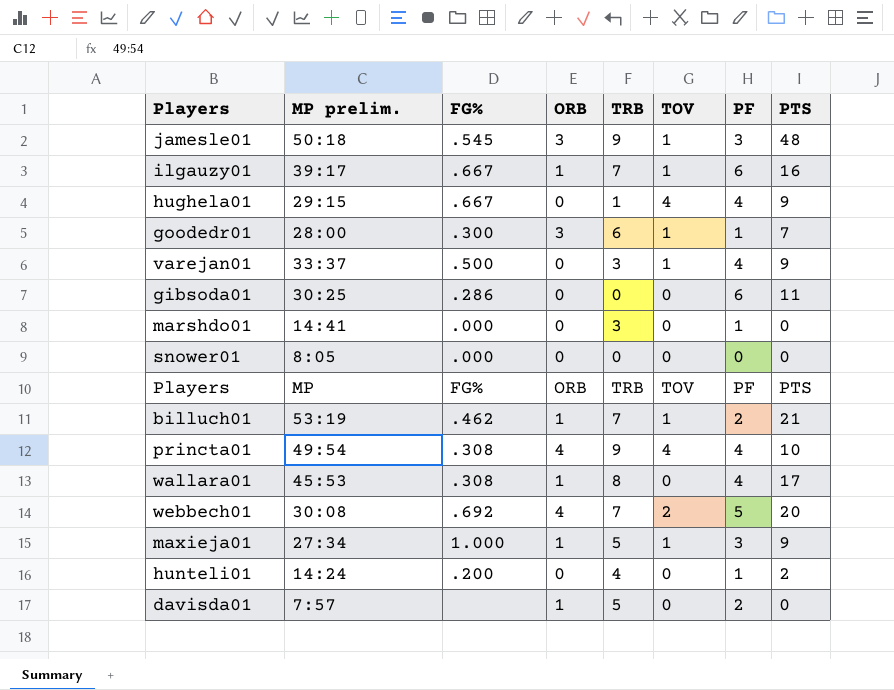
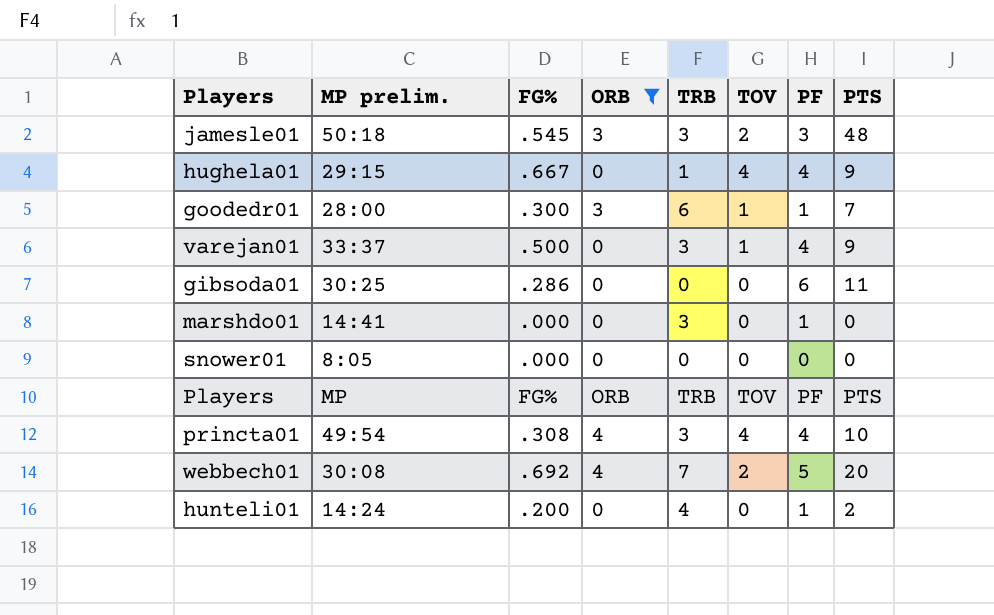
filter: none -> ORB != 1
jamesle01 | TRB: 9 -> 3
jamesle01 | TOV: 1 -> 2
princta01 | TRB: 9 -> 3

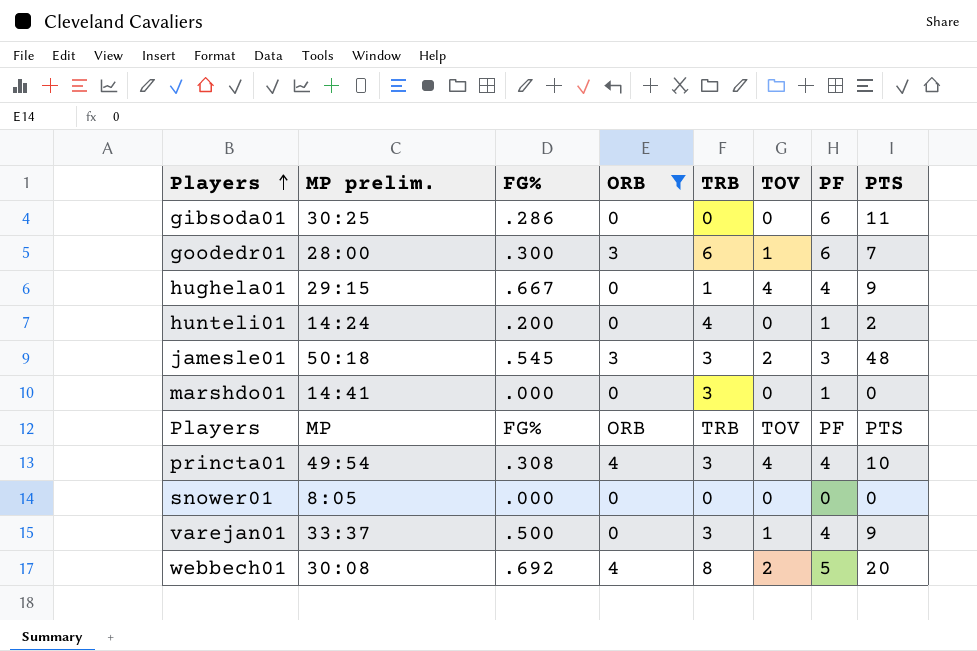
row order: none -> Players ascending
goodedr01 | PF: 1 -> 6
webbech01 | TRB: 7 -> 8

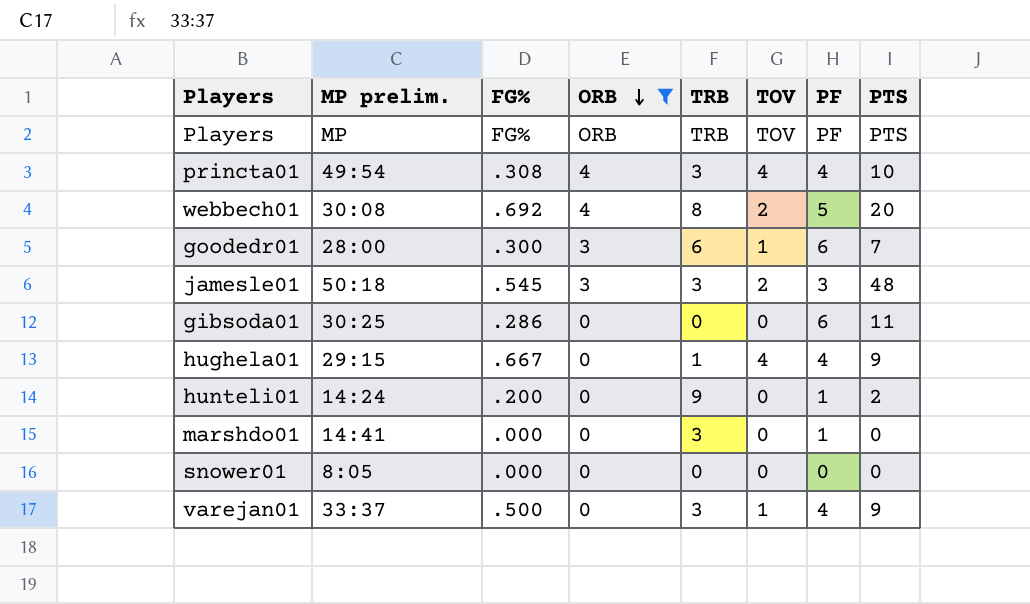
row order: Players ascending -> ORB descending
hunteli01 | TRB: 4 -> 9

